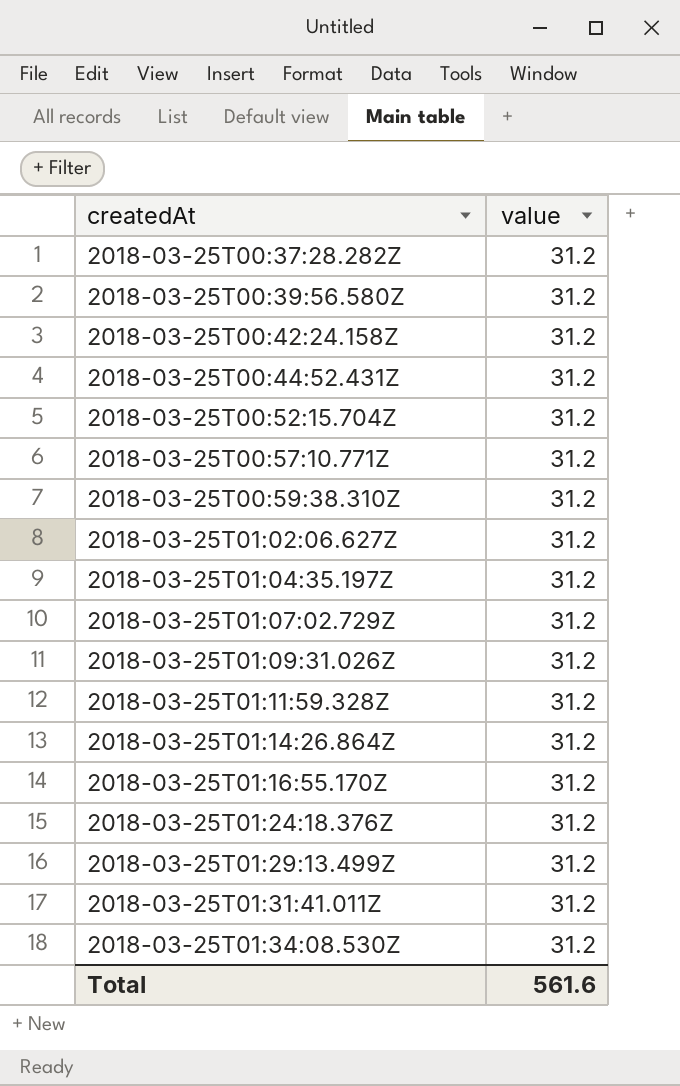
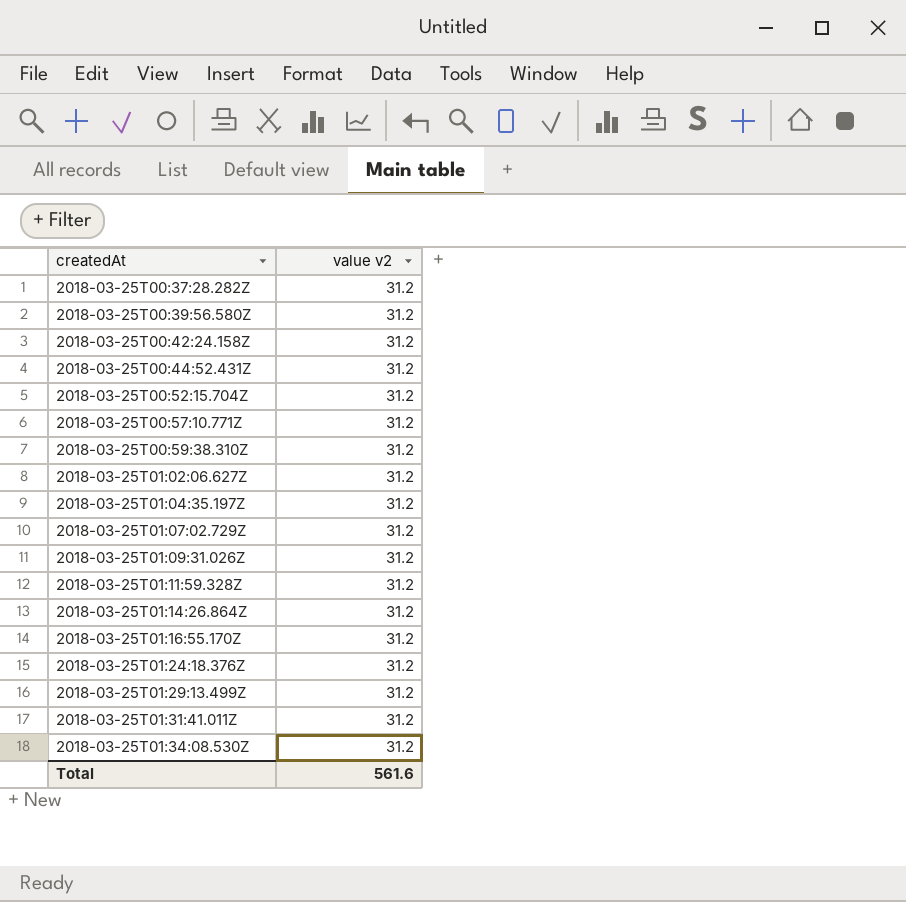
column name: value -> value v2

